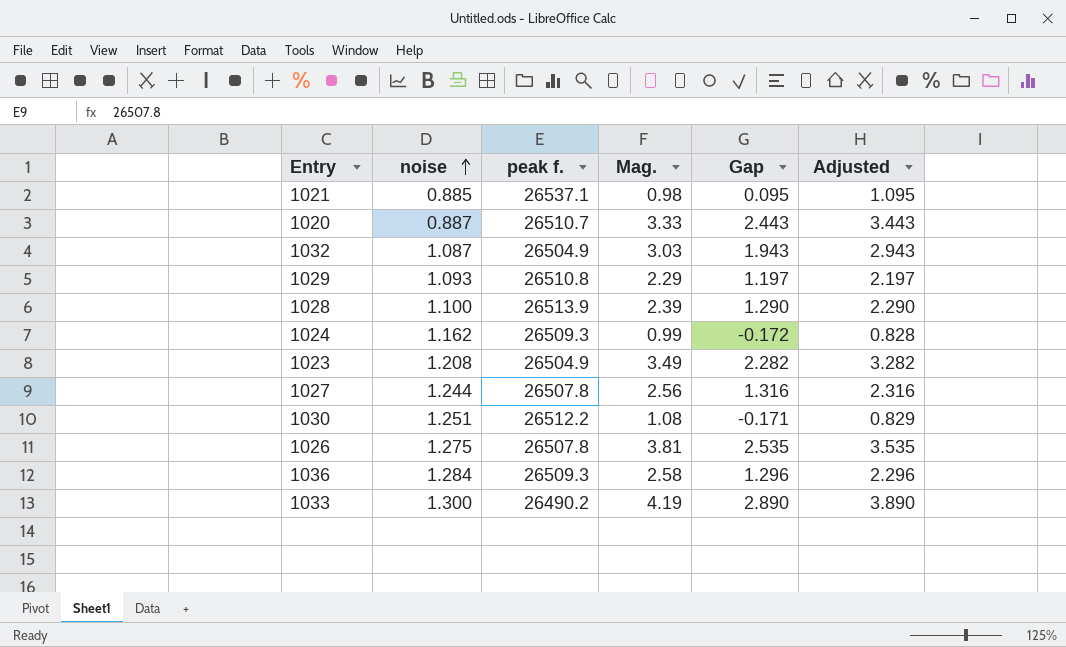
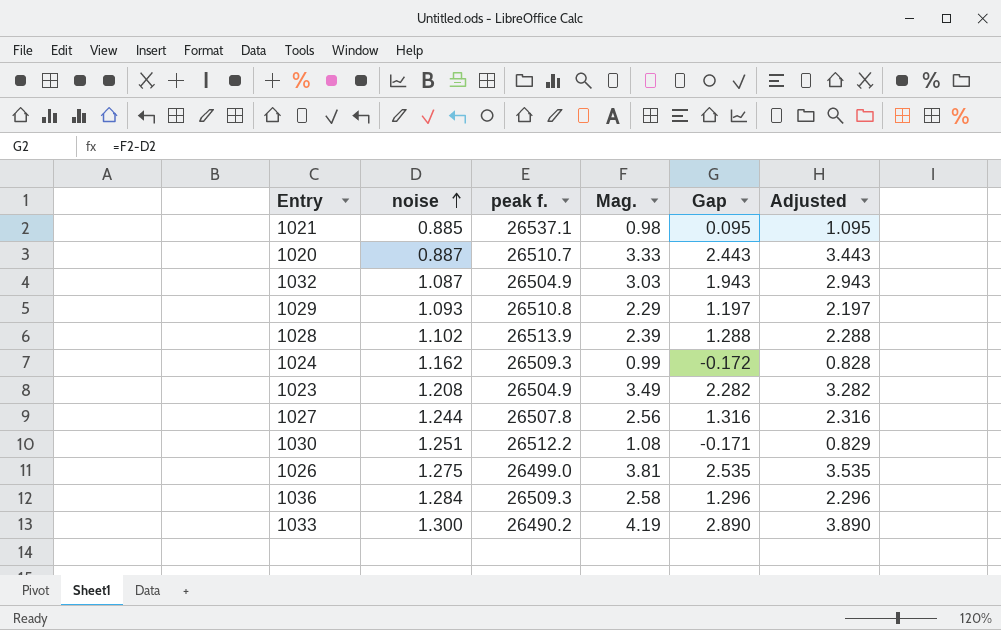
1028 | noise: 1.100 -> 1.102
1028 | Gap: 1.290 -> 1.288
1028 | Adjusted: 2.290 -> 2.288
1026 | peak f.: 26507.8 -> 26499.0

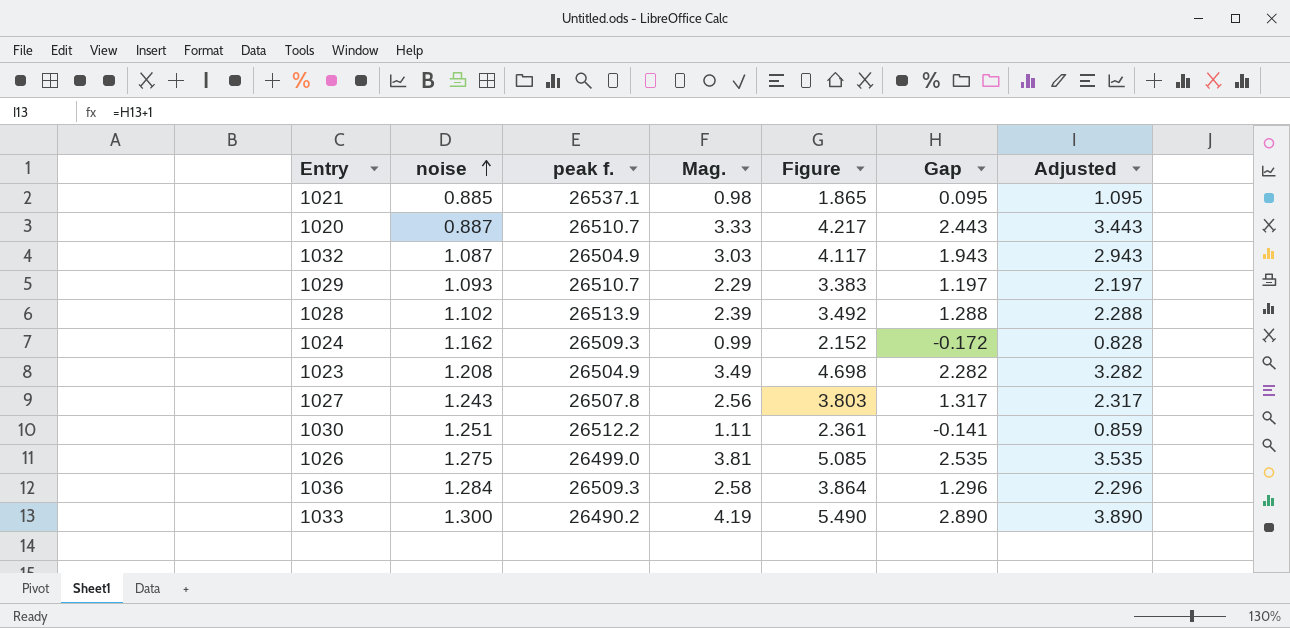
column Figure | formula: none -> [noise] + [Mag.]
1029 | peak f.: 26510.8 -> 26510.7
1027 | noise: 1.244 -> 1.243
1027 | Gap: 1.316 -> 1.317
1027 | Adjusted: 2.316 -> 2.317
1030 | Mag.: 1.08 -> 1.11
1030 | Gap: -0.171 -> -0.141
1030 | Adjusted: 0.829 -> 0.859

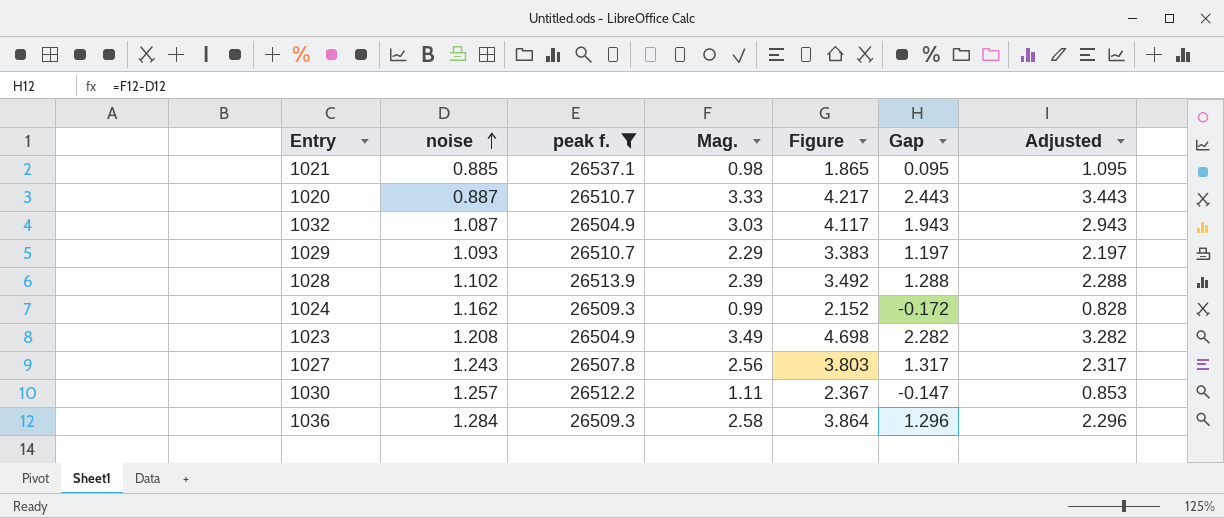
filter: none -> peak f. >= 26504.9
1030 | noise: 1.251 -> 1.257
1030 | Figure: 2.361 -> 2.367
1030 | Gap: -0.141 -> -0.147
1030 | Adjusted: 0.859 -> 0.853

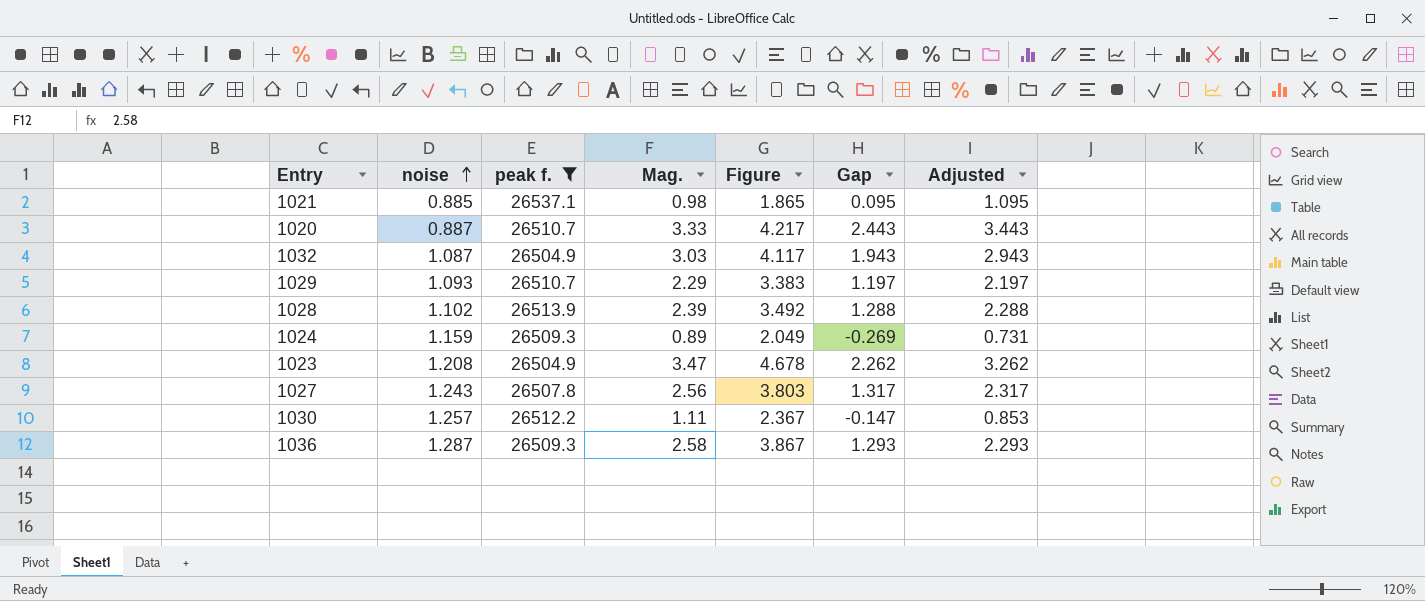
1024 | noise: 1.162 -> 1.159
1024 | Mag.: 0.99 -> 0.89
1024 | Figure: 2.152 -> 2.049
1024 | Gap: -0.172 -> -0.269
1024 | Adjusted: 0.828 -> 0.731
1023 | Mag.: 3.49 -> 3.47
1023 | Figure: 4.698 -> 4.678
1023 | Gap: 2.282 -> 2.262
1023 | Adjusted: 3.282 -> 3.262
1036 | noise: 1.284 -> 1.287
1036 | Figure: 3.864 -> 3.867
1036 | Gap: 1.296 -> 1.293
1036 | Adjusted: 2.296 -> 2.293

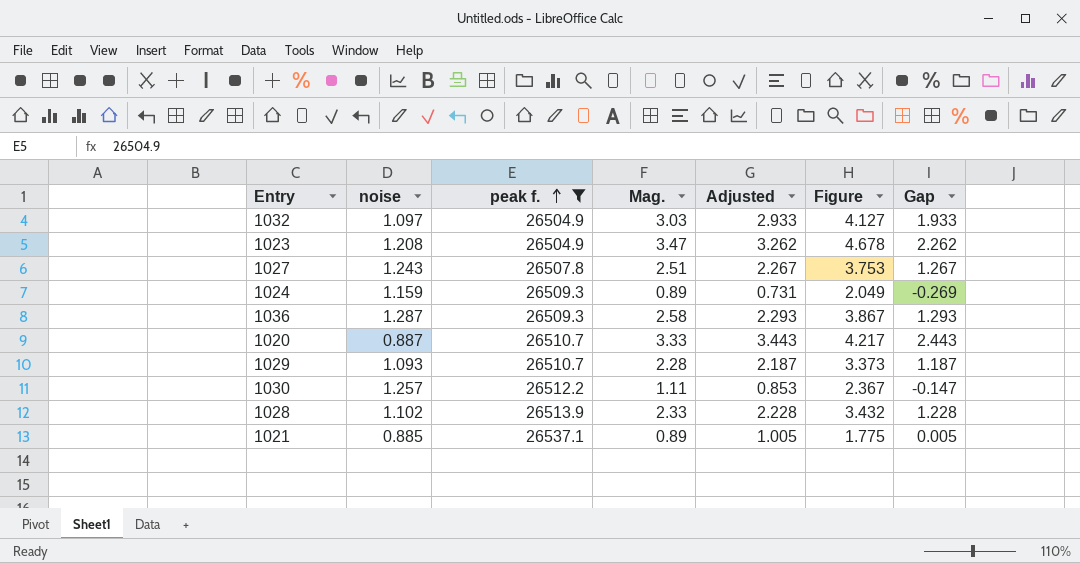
row order: noise ascending -> peak f. ascending
column Adjusted | position: 7 -> 5
1032 | noise: 1.087 -> 1.097
1032 | Adjusted: 2.943 -> 2.933
1032 | Figure: 4.117 -> 4.127
1032 | Gap: 1.943 -> 1.933
1027 | Mag.: 2.56 -> 2.51
1027 | Adjusted: 2.317 -> 2.267
1027 | Figure: 3.803 -> 3.753
1027 | Gap: 1.317 -> 1.267
1029 | Mag.: 2.29 -> 2.28
1029 | Adjusted: 2.197 -> 2.187
1029 | Figure: 3.383 -> 3.373
1029 | Gap: 1.197 -> 1.187
1028 | Mag.: 2.39 -> 2.33
1028 | Adjusted: 2.288 -> 2.228
1028 | Figure: 3.492 -> 3.432
1028 | Gap: 1.288 -> 1.228
1021 | Mag.: 0.98 -> 0.89
1021 | Adjusted: 1.095 -> 1.005
1021 | Figure: 1.865 -> 1.775
1021 | Gap: 0.095 -> 0.005

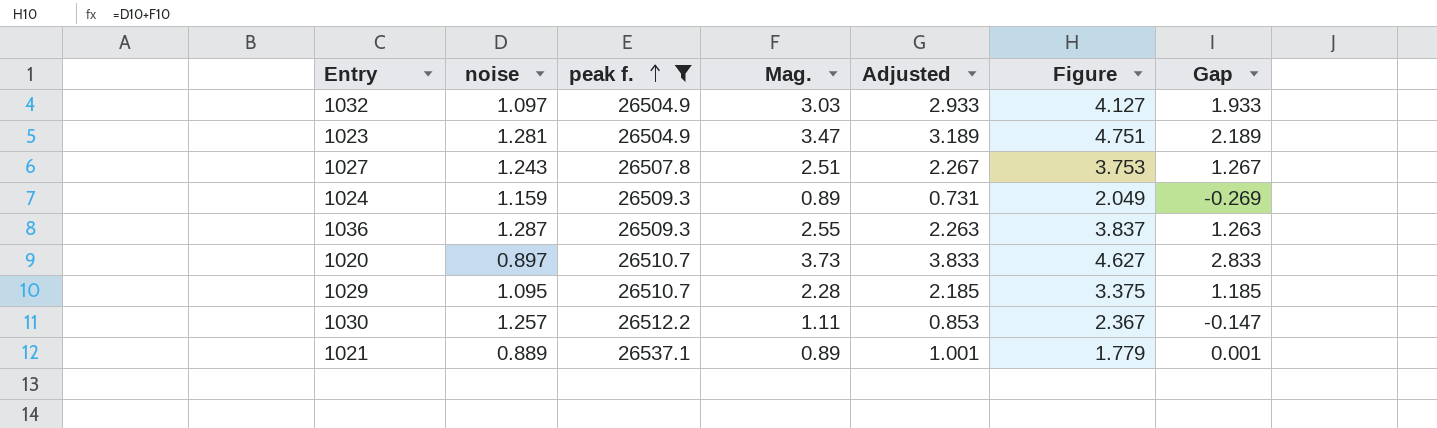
row 1028: 1.102 | 26513.9 | 2.33 | 2.228 | 3.432 | 1.228 -> none
1023 | noise: 1.208 -> 1.281
1023 | Adjusted: 3.262 -> 3.189
1023 | Figure: 4.678 -> 4.751
1023 | Gap: 2.262 -> 2.189
1036 | Mag.: 2.58 -> 2.55
1036 | Adjusted: 2.293 -> 2.263
1036 | Figure: 3.867 -> 3.837
1036 | Gap: 1.293 -> 1.263
1020 | noise: 0.887 -> 0.897
1020 | Mag.: 3.33 -> 3.73
1020 | Adjusted: 3.443 -> 3.833
1020 | Figure: 4.217 -> 4.627
1020 | Gap: 2.443 -> 2.833
1029 | noise: 1.093 -> 1.095
1029 | Adjusted: 2.187 -> 2.185
1029 | Figure: 3.373 -> 3.375
1029 | Gap: 1.187 -> 1.185
1021 | noise: 0.885 -> 0.889
1021 | Adjusted: 1.005 -> 1.001
1021 | Figure: 1.775 -> 1.779
1021 | Gap: 0.005 -> 0.001

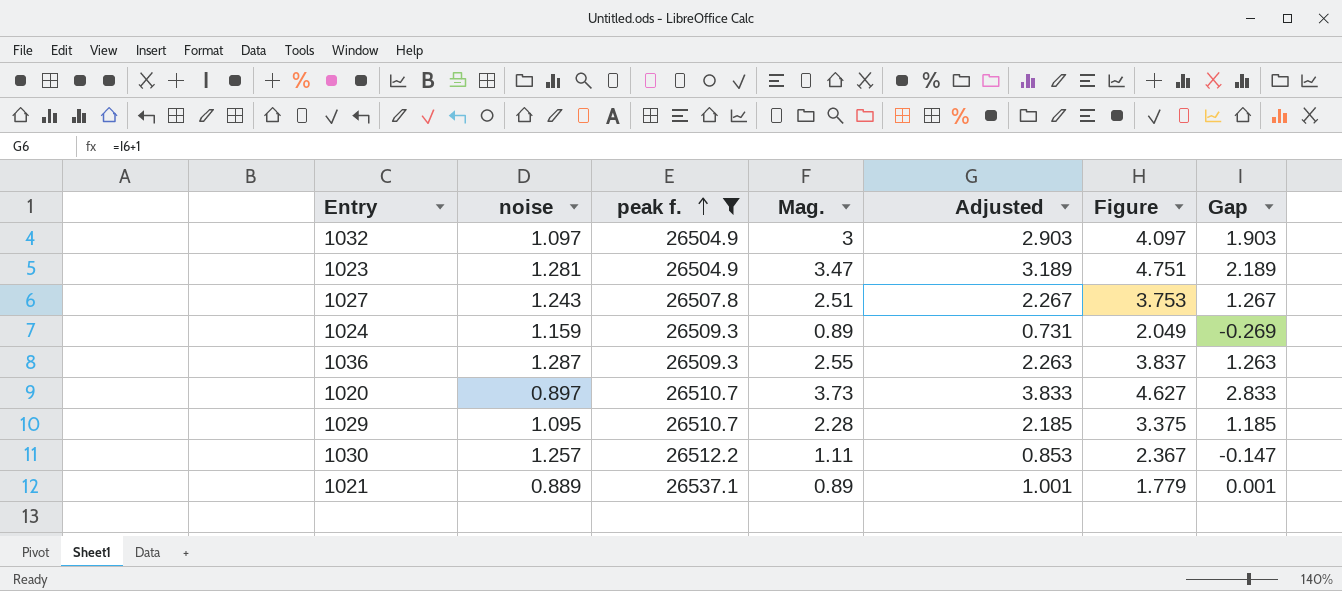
1032 | Mag.: 3.03 -> 3
1032 | Adjusted: 2.933 -> 2.903
1032 | Figure: 4.127 -> 4.097
1032 | Gap: 1.933 -> 1.903

